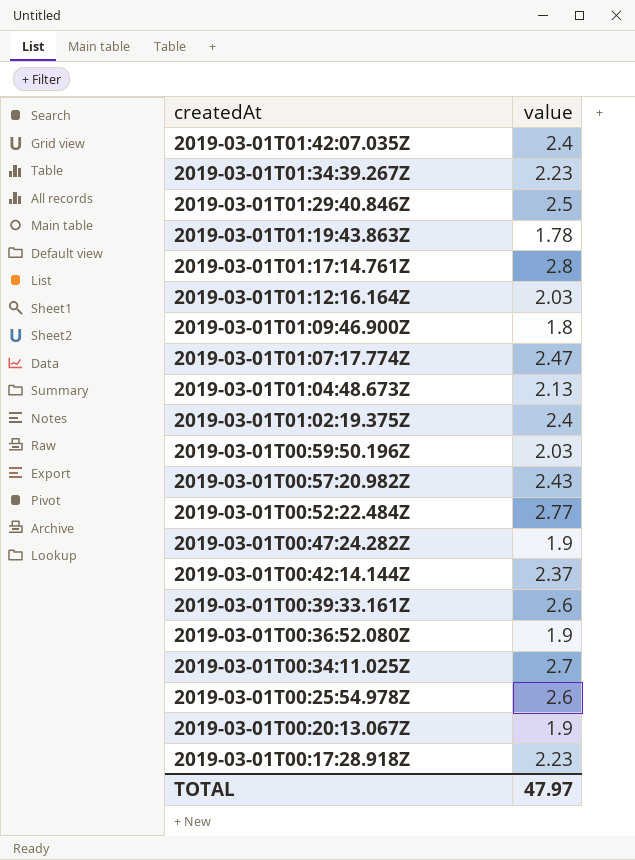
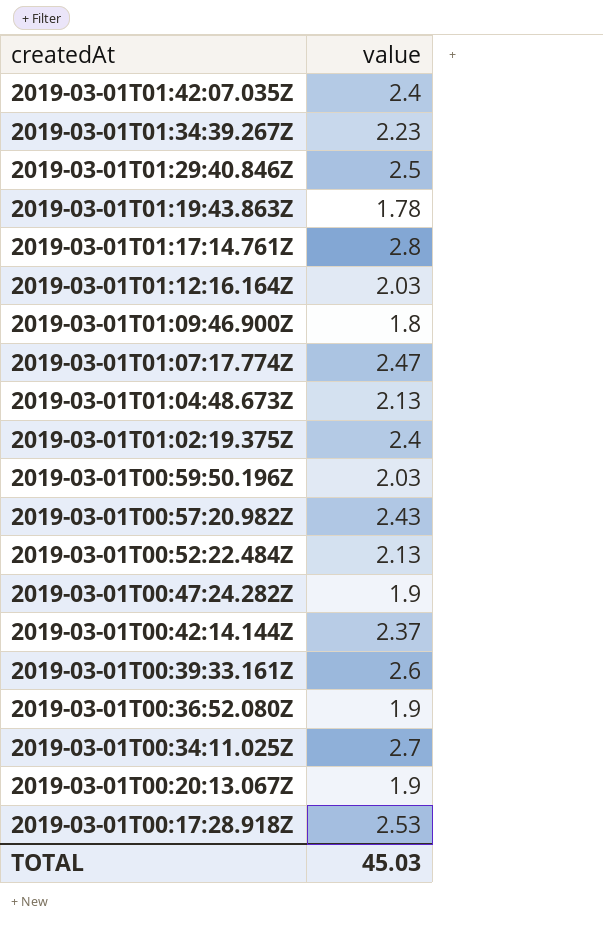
row 2019-03-01T00:25:54.978Z: 2.6 -> none
2019-03-01T00:52:22.484Z | value: 2.77 -> 2.13
2019-03-01T00:17:28.918Z | value: 2.23 -> 2.53
TOTAL | value: 47.97 -> 45.03

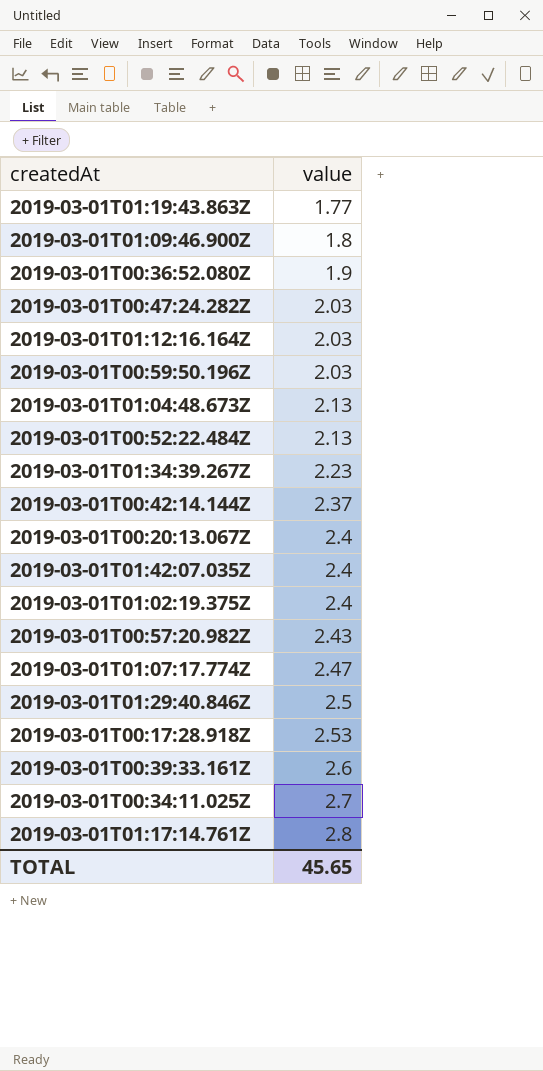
row order: createdAt descending -> value ascending
2019-03-01T01:19:43.863Z | value: 1.78 -> 1.77
2019-03-01T00:47:24.282Z | value: 1.9 -> 2.03
2019-03-01T00:20:13.067Z | value: 1.9 -> 2.4
TOTAL | value: 45.03 -> 45.65

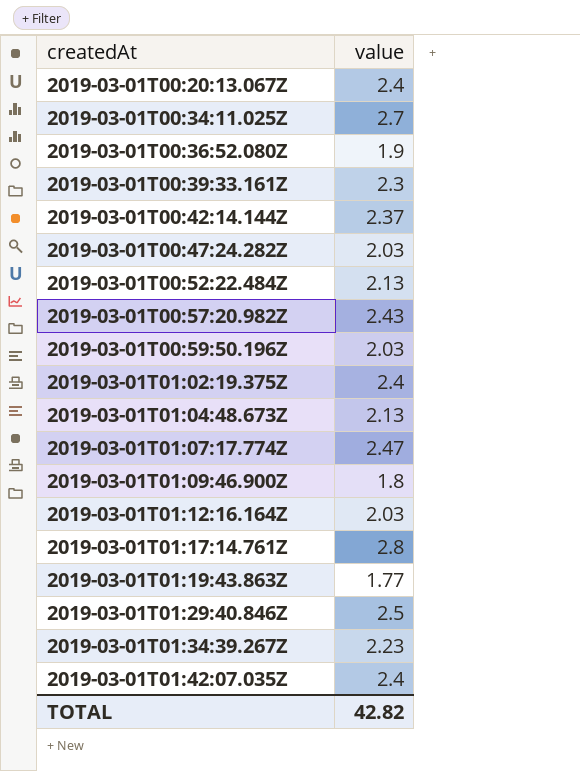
row order: value ascending -> createdAt ascending
row 2019-03-01T00:17:28.918Z: 2.53 -> none
2019-03-01T00:39:33.161Z | value: 2.6 -> 2.3
TOTAL | value: 45.65 -> 42.82

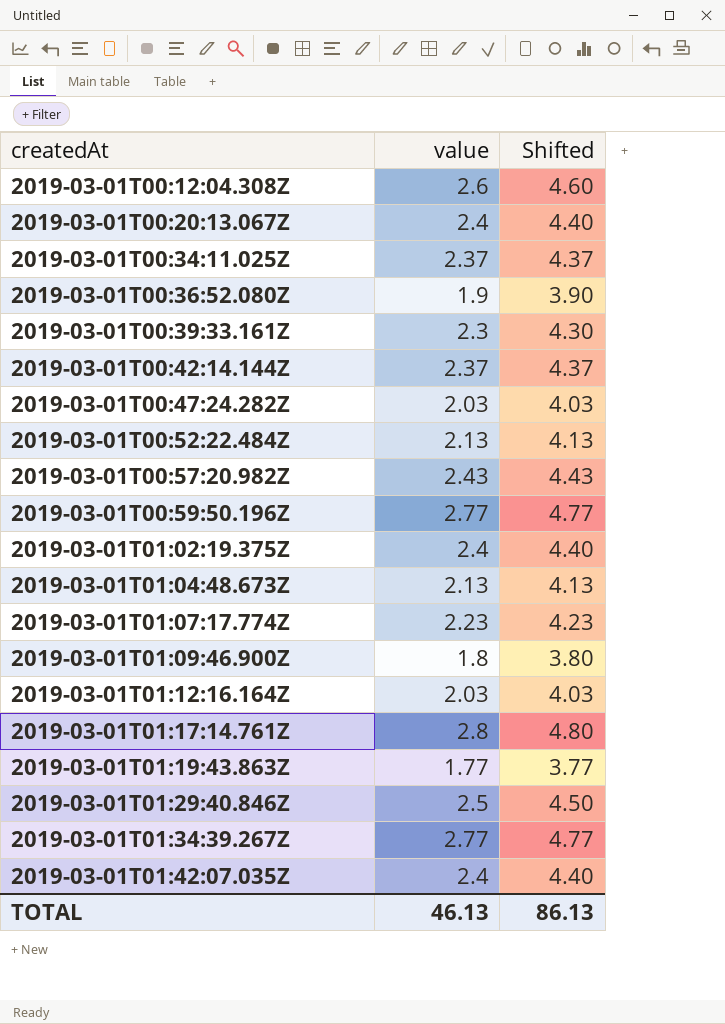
column Shifted | formula: none -> [value] + 2
row 2019-03-01T00:12:04.308Z: none -> 2.6 | 4.60
2019-03-01T00:34:11.025Z | value: 2.7 -> 2.37
2019-03-01T00:59:50.196Z | value: 2.03 -> 2.77
2019-03-01T01:07:17.774Z | value: 2.47 -> 2.23
2019-03-01T01:34:39.267Z | value: 2.23 -> 2.77
TOTAL | value: 42.82 -> 46.13

